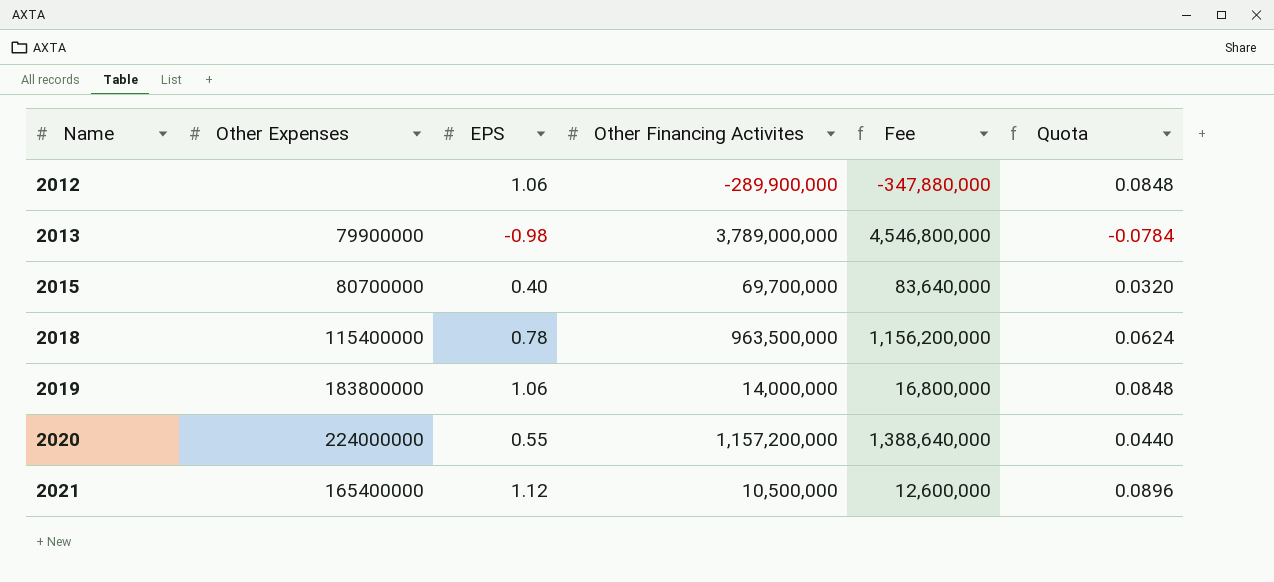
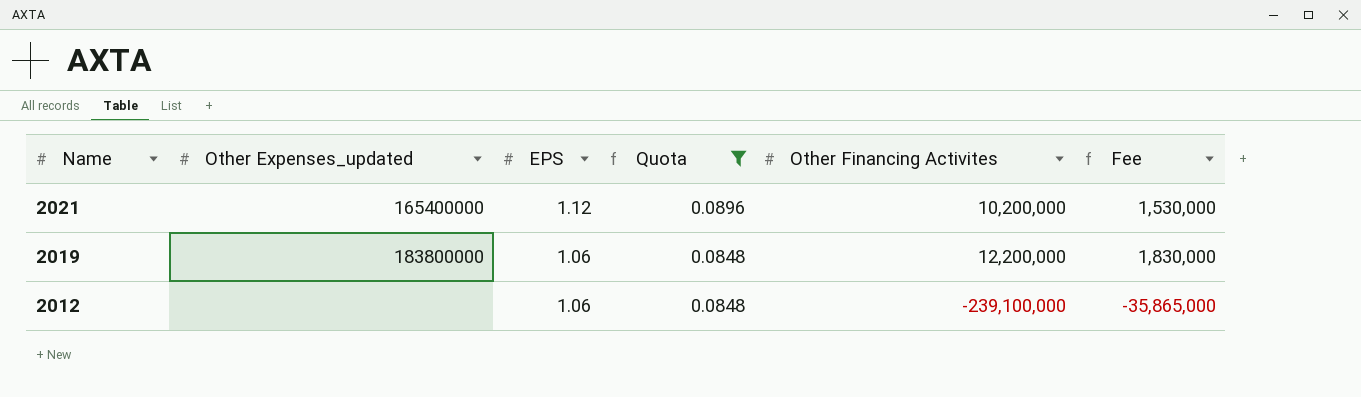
filter: none -> Quota >= 0.0848
row order: Name ascending -> Name descending
column name: Other Expenses -> Other Expenses_updated
column Quota | position: 6 -> 4
column Fee | formula: [Other Financing Activites] * 1.2 -> [Other Financing Activites] * 0.15
2021 | Other Financing Activites: 10,500,000 -> 10,200,000
2019 | Other Financing Activites: 14,000,000 -> 12,200,000
2012 | Other Financing Activites: -289,900,000 -> -239,100,000

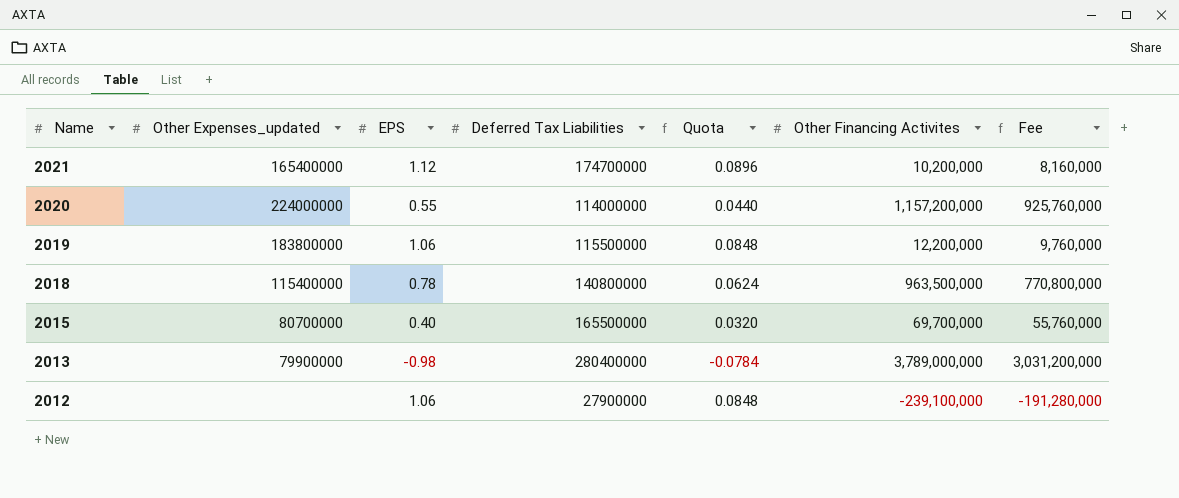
filter: Quota >= 0.0848 -> none
column Deferred Tax Liabilities | position: none -> 4
column Fee | formula: [Other Financing Activites] * 0.15 -> [Other Financing Activites] * 0.8

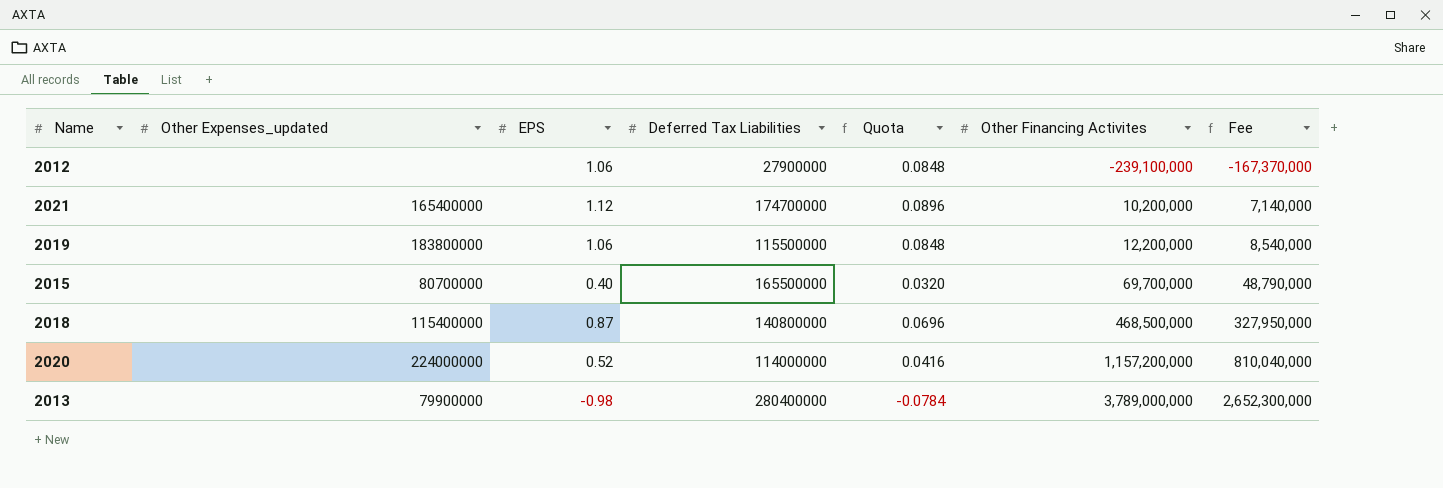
row order: Name descending -> Other Financing Activites ascending
column Fee | formula: [Other Financing Activites] * 0.8 -> [Other Financing Activites] * 0.7
2018 | EPS: 0.78 -> 0.87
2018 | Quota: 0.0624 -> 0.0696
2018 | Other Financing Activites: 963,500,000 -> 468,500,000
2020 | EPS: 0.55 -> 0.52
2020 | Quota: 0.0440 -> 0.0416

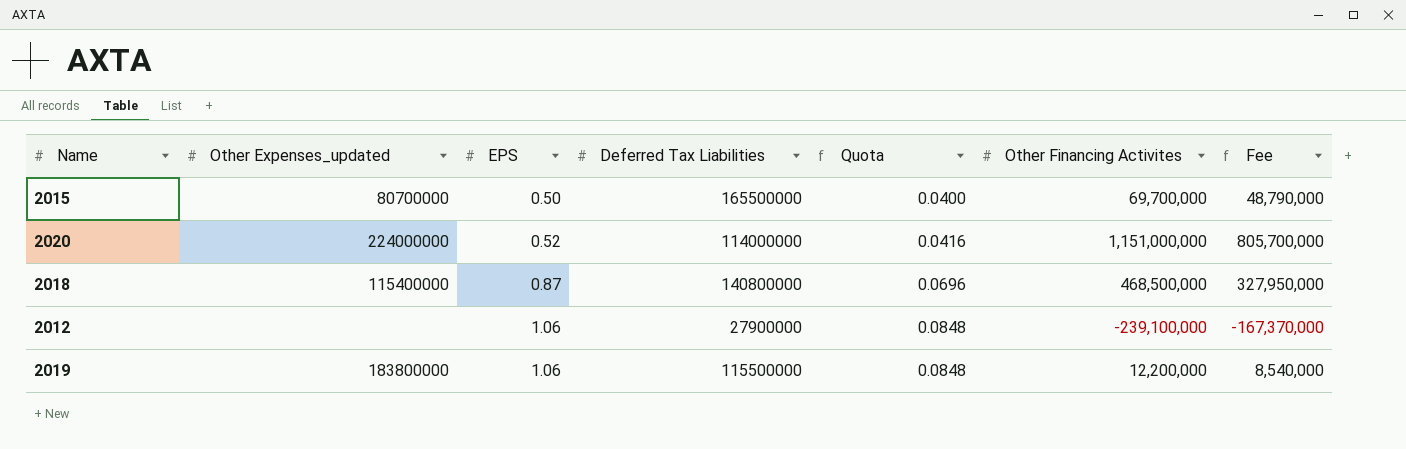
row order: Other Financing Activites ascending -> EPS ascending
row 2021: 165400000 | 1.12 | 174700000 | 0.0896 | 10,200,000 | 7,140,000 -> none
row 2013: 79900000 | -0.98 | 280400000 | -0.0784 | 3,789,000,000 | 2,652,300,000 -> none
2015 | EPS: 0.40 -> 0.50
2015 | Quota: 0.0320 -> 0.0400
2020 | Other Financing Activites: 1,157,200,000 -> 1,151,000,000
2020 | Fee: 810,040,000 -> 805,700,000

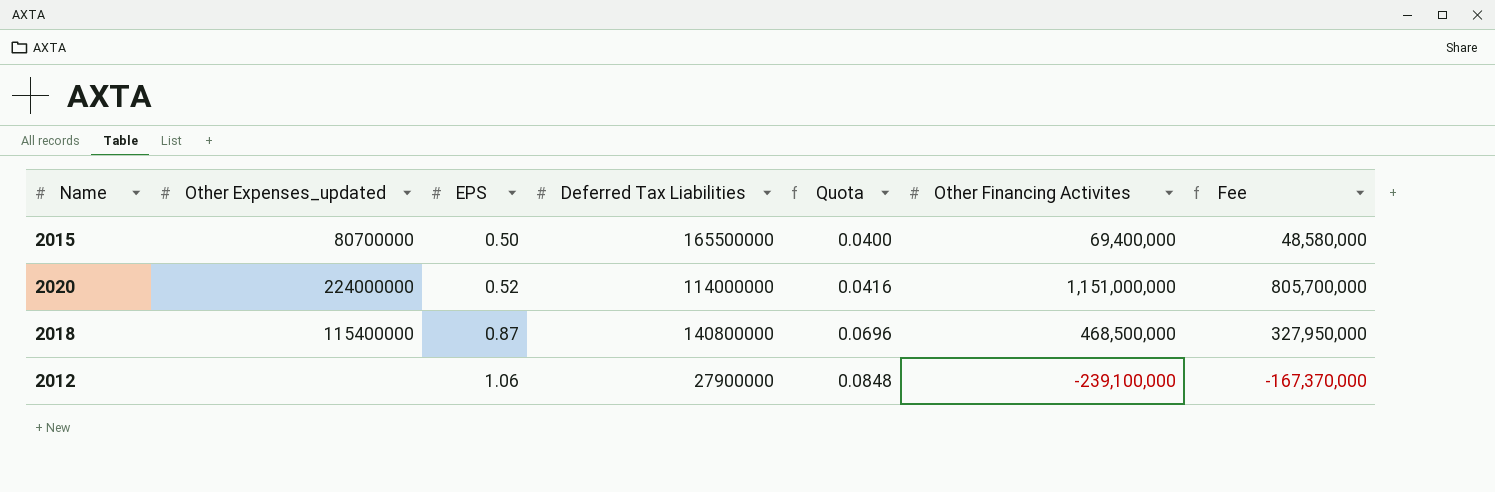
row 2019: 183800000 | 1.06 | 115500000 | 0.0848 | 12,200,000 | 8,540,000 -> none
2015 | Other Financing Activites: 69,700,000 -> 69,400,000
2015 | Fee: 48,790,000 -> 48,580,000

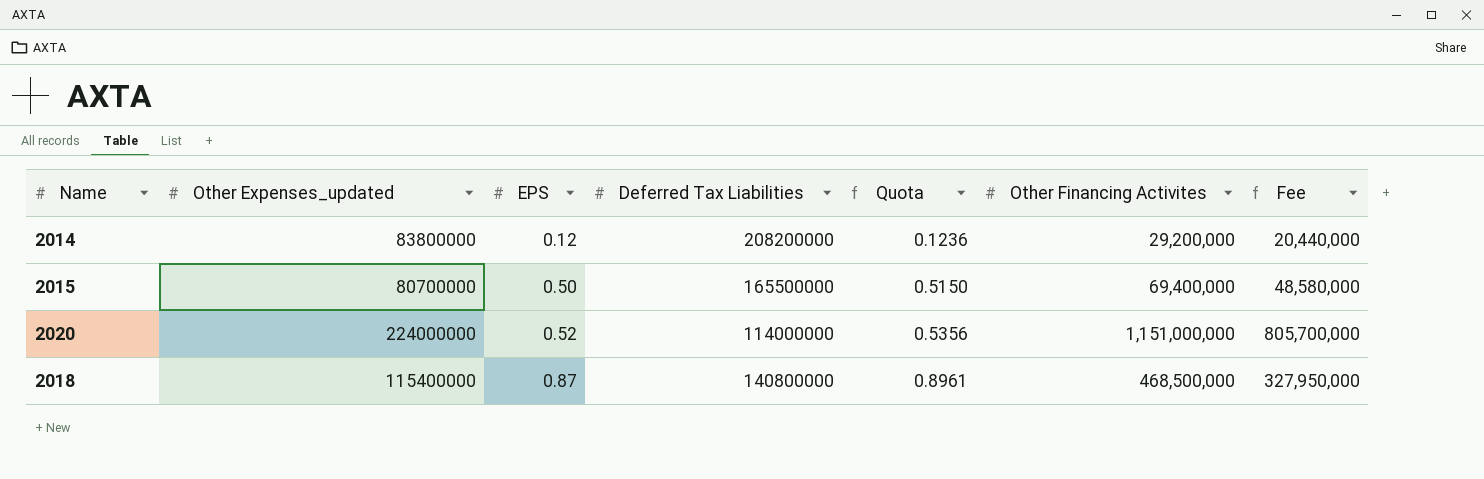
column Quota | formula: [EPS] * 0.08 -> [EPS] * 1.03
row 2012: none | 1.06 | 27900000 | 0.0848 | -239,100,000 | -167,370,000 -> none
row 2014: none -> 83800000 | 0.12 | 208200000 | 0.1236 | 29,200,000 | 20,440,000

